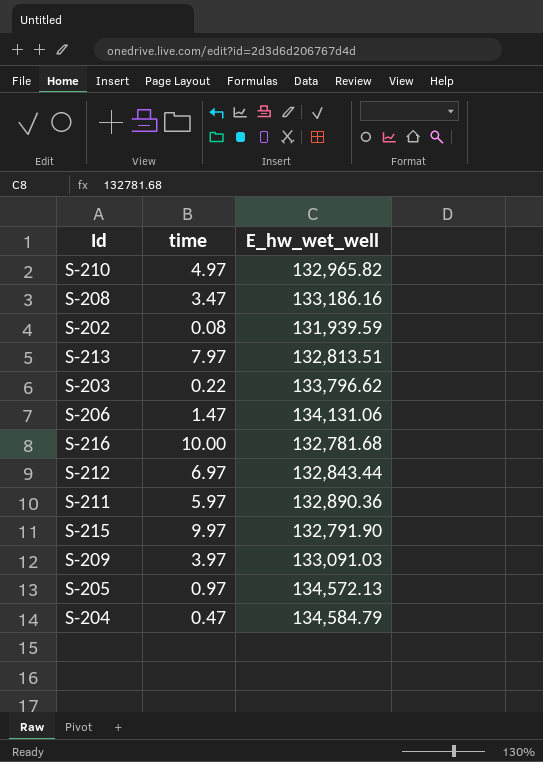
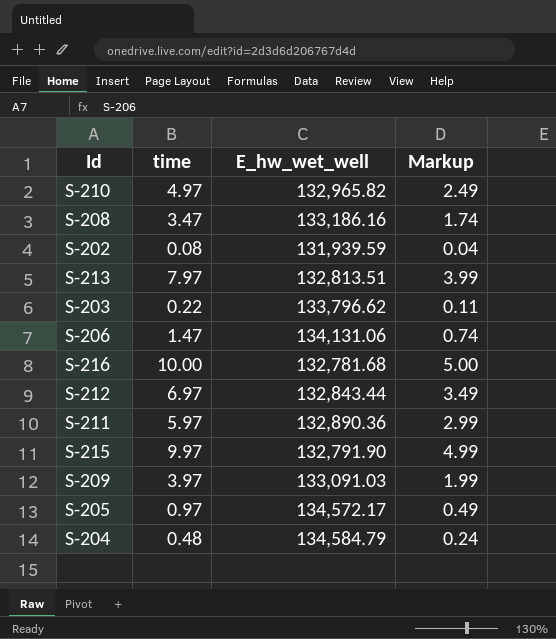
column Markup | formula: none -> [time] * 0.5
S-205 | E_hw_wet_well: 134,572.13 -> 134,572.17
S-204 | time: 0.47 -> 0.48

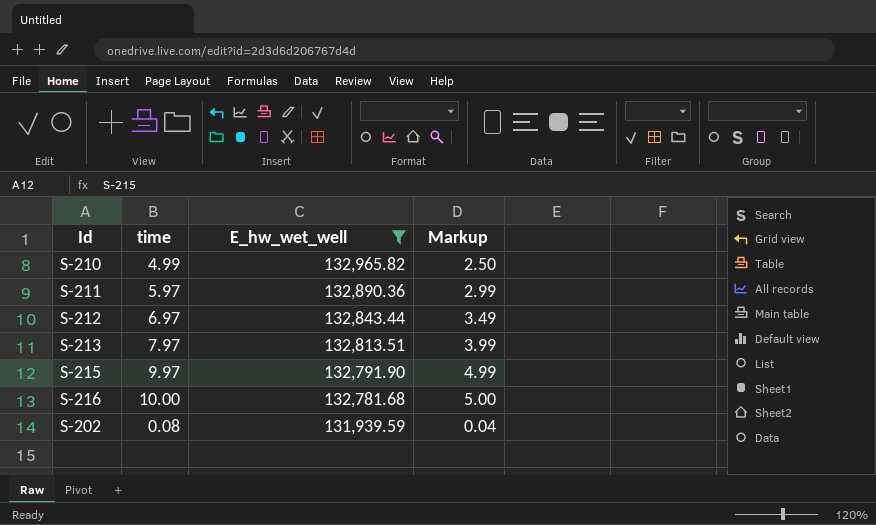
filter: none -> E_hw_wet_well <= 132,965.82
row order: none -> E_hw_wet_well descending
S-210 | time: 4.97 -> 4.99
S-210 | Markup: 2.49 -> 2.50

